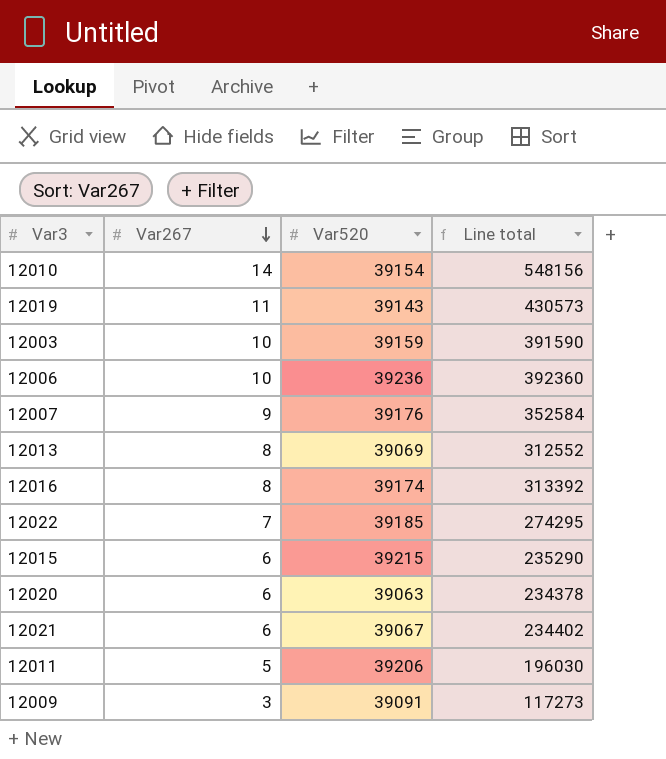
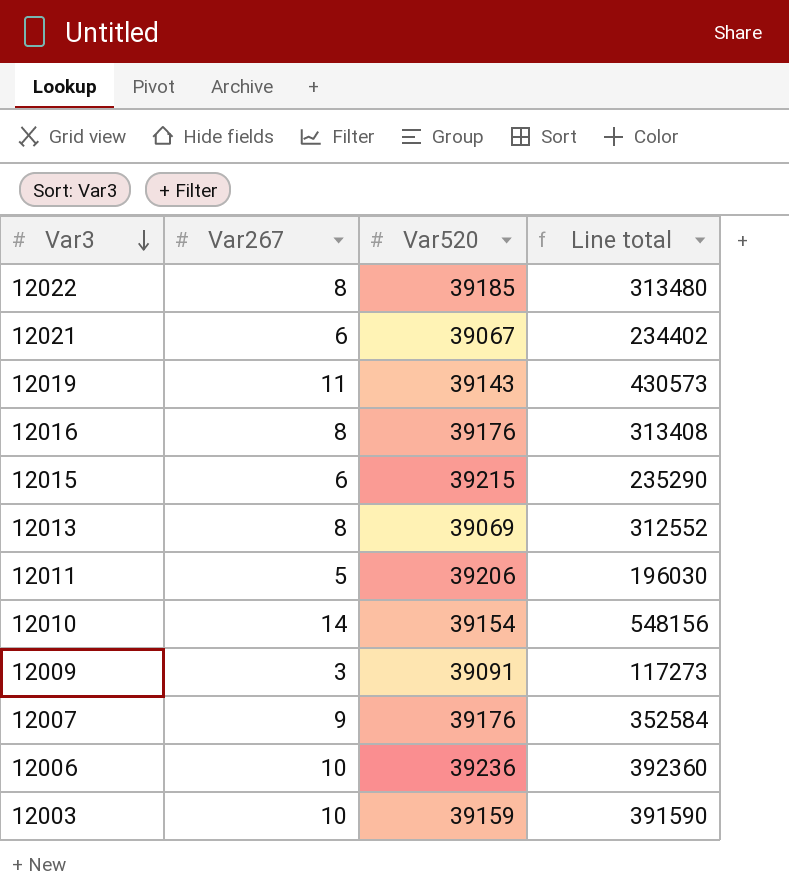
row order: Var267 descending -> Var3 descending
row 12020: 6 | 39063 | 234378 -> none
12022 | Var267: 7 -> 8
12022 | Line total: 274295 -> 313480
12016 | Var520: 39174 -> 39176
12016 | Line total: 313392 -> 313408

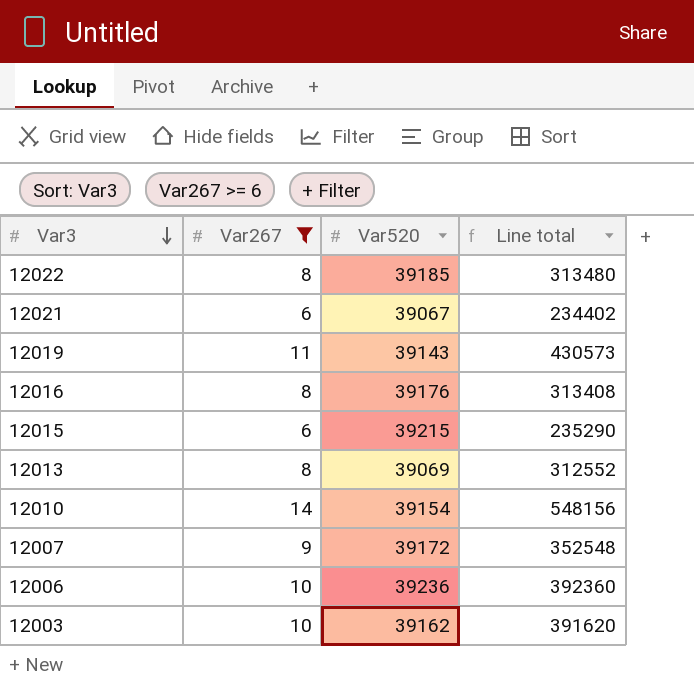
filter: none -> Var267 >= 6
12007 | Var520: 39176 -> 39172
12007 | Line total: 352584 -> 352548
12003 | Var520: 39159 -> 39162
12003 | Line total: 391590 -> 391620

